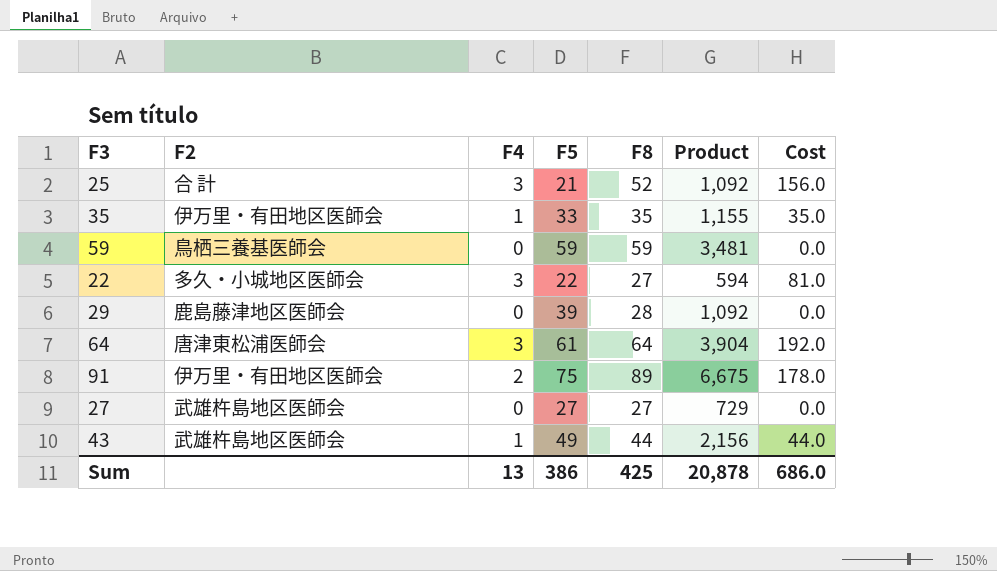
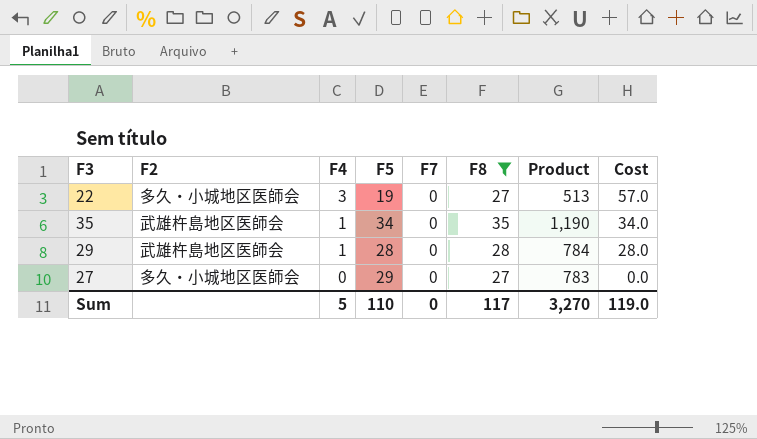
filter: none -> F8 <= 35
row order: none -> F4 descending
column F7 | position: none -> 5
column Cost | formula: [F4] * [F8] -> [F4] * [F5]
22 | F5: 22 -> 19
22 | Product: 594 -> 513
35 | F2: 伊万里・有田地区医師会 -> 武雄杵島地区医師会
35 | F5: 33 -> 34
35 | Product: 1,155 -> 1,190
29 | F2: 鹿島藤津地区医師会 -> 武雄杵島地区医師会
29 | F4: 0 -> 1
29 | F5: 39 -> 28
29 | Product: 1,092 -> 784
27 | F2: 武雄杵島地区医師会 -> 多久・小城地区医師会
27 | F5: 27 -> 29
27 | Product: 729 -> 783
Sum | F4: 13 -> 5
Sum | F5: 386 -> 110
Sum | F8: 425 -> 117
Sum | Product: 20,878 -> 3,270
Sum | Cost: 686.0 -> 119.0

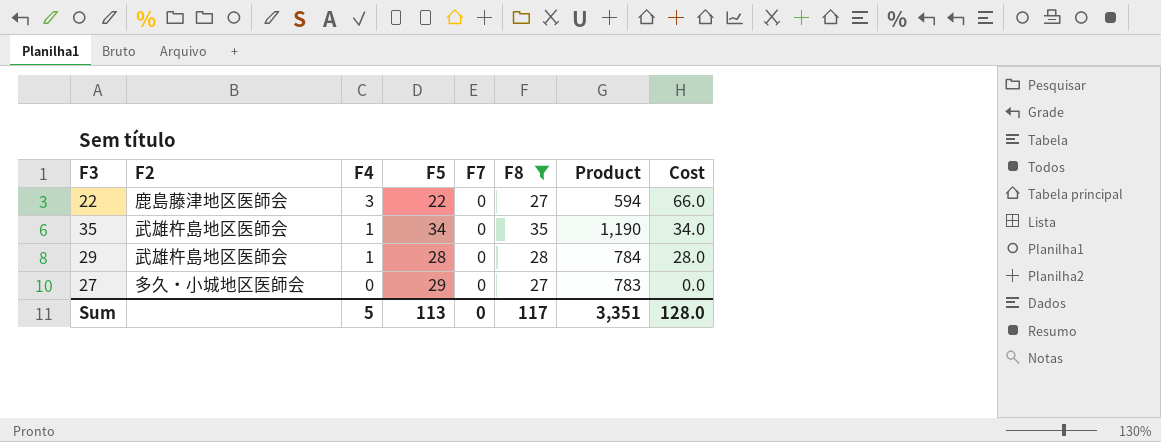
22 | F2: 多久・小城地区医師会 -> 鹿島藤津地区医師会
22 | F5: 19 -> 22
22 | Product: 513 -> 594
22 | Cost: 57.0 -> 66.0
Sum | F5: 110 -> 113
Sum | Product: 3,270 -> 3,351
Sum | Cost: 119.0 -> 128.0

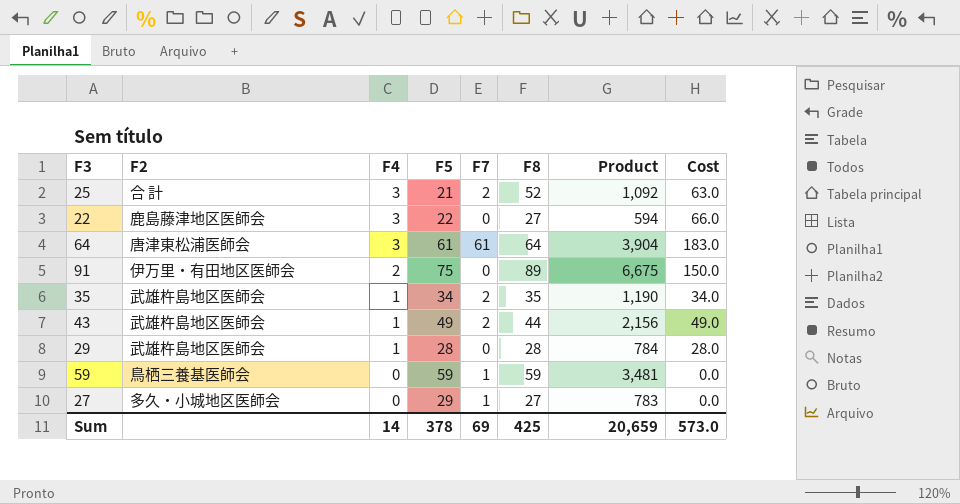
filter: F8 <= 35 -> none
35 | F7: 0 -> 2
27 | F7: 0 -> 1
Sum | F4: 5 -> 14
Sum | F5: 113 -> 378
Sum | F7: 0 -> 69
Sum | F8: 117 -> 425
Sum | Product: 3,351 -> 20,659
Sum | Cost: 128.0 -> 573.0

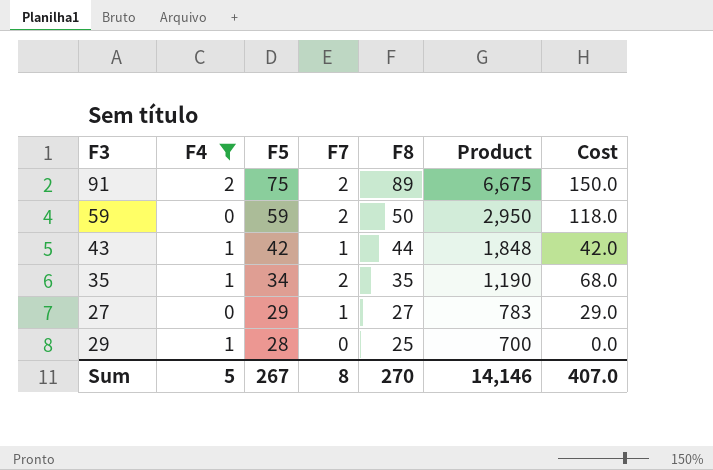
filter: none -> F4 != 3
row order: F4 descending -> F5 descending
column F2 | position: 2 -> none
column Cost | formula: [F4] * [F5] -> [F5] * [F7]
91 | F7: 0 -> 2
59 | F7: 1 -> 2
59 | F8: 59 -> 50
59 | Product: 3,481 -> 2,950
43 | F5: 49 -> 42
43 | F7: 2 -> 1
43 | Product: 2,156 -> 1,848
29 | F8: 28 -> 25
29 | Product: 784 -> 700
Sum | F4: 14 -> 5
Sum | F5: 378 -> 267
Sum | F7: 69 -> 8
Sum | F8: 425 -> 270
Sum | Product: 20,659 -> 14,146
Sum | Cost: 573.0 -> 407.0

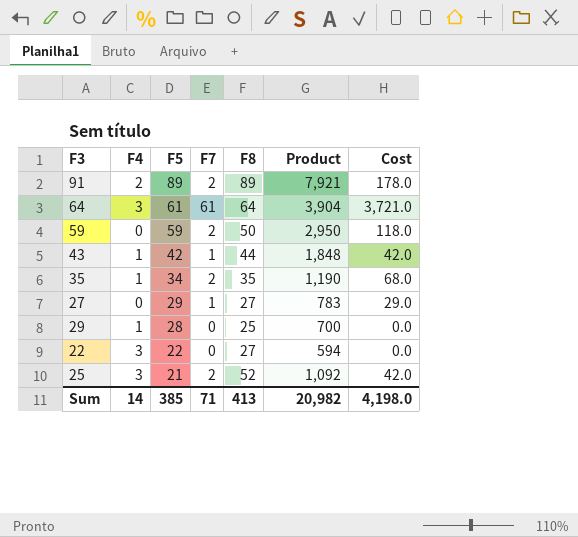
filter: F4 != 3 -> none
91 | F5: 75 -> 89
91 | Product: 6,675 -> 7,921
91 | Cost: 150.0 -> 178.0
Sum | F4: 5 -> 14
Sum | F5: 267 -> 385
Sum | F7: 8 -> 71
Sum | F8: 270 -> 413
Sum | Product: 14,146 -> 20,982
Sum | Cost: 407.0 -> 4,198.0

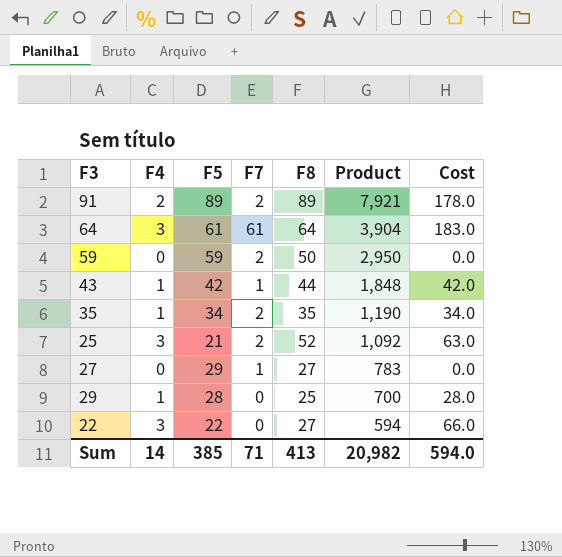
row order: F5 descending -> Product descending
column Cost | formula: [F5] * [F7] -> [F4] * [F5]
Sum | Cost: 4,198.0 -> 594.0

